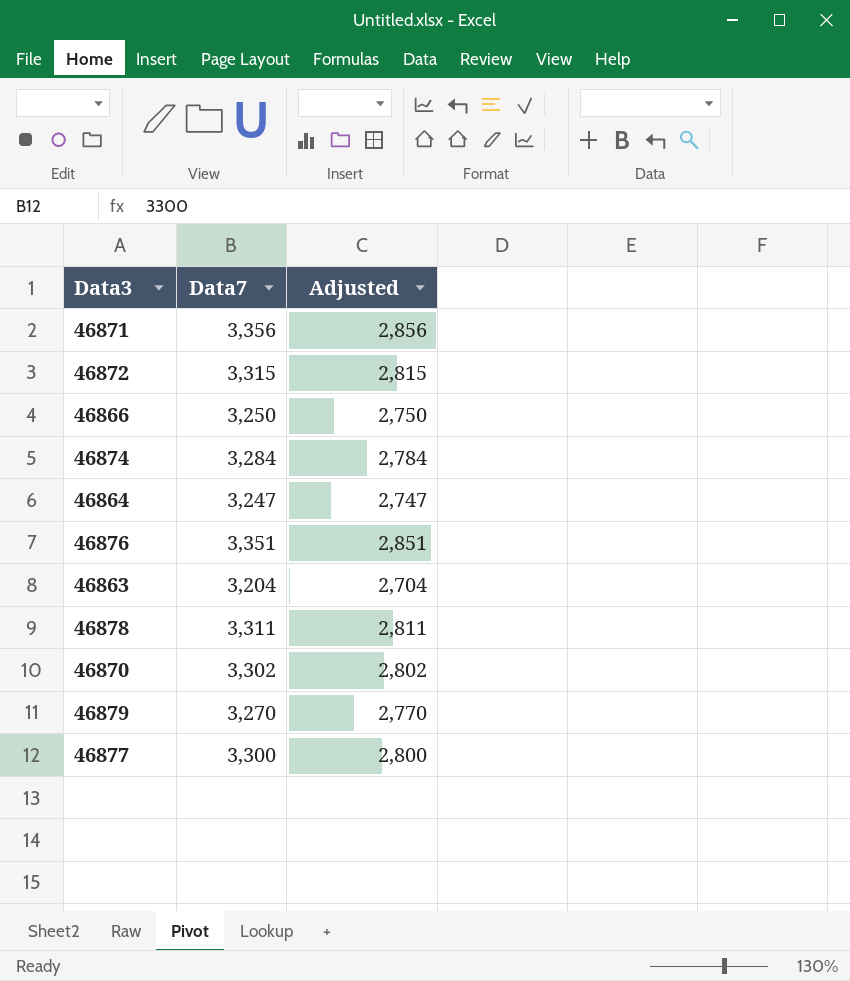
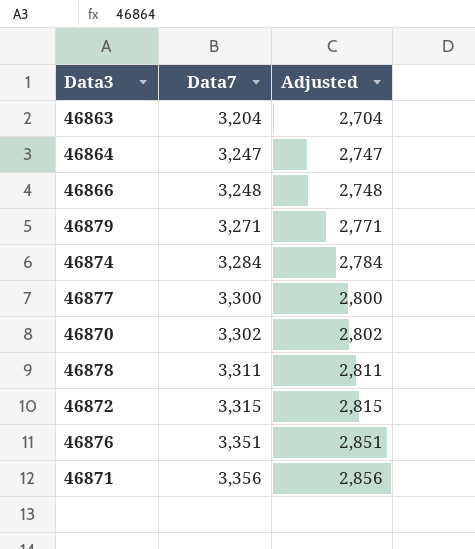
row order: none -> Data7 ascending
46866 | Data7: 3,250 -> 3,248
46866 | Adjusted: 2,750 -> 2,748
46879 | Data7: 3,270 -> 3,271
46879 | Adjusted: 2,770 -> 2,771

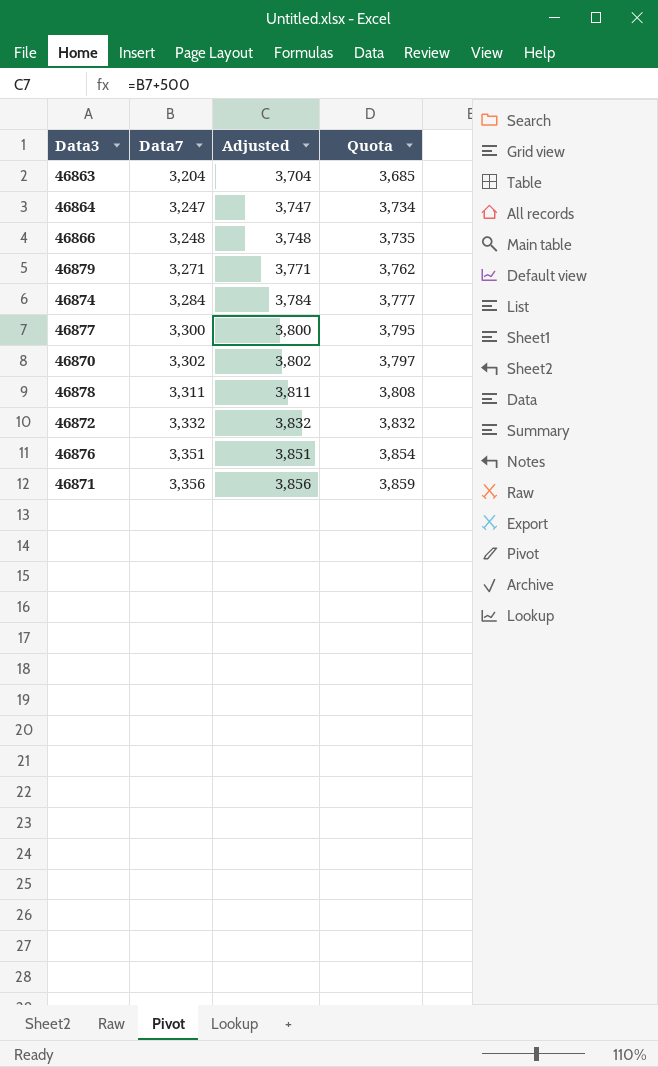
column Adjusted | formula: [Data7] - 500 -> [Data7] + 500
column Quota | formula: none -> [Data7] * 1.15
46872 | Data7: 3,315 -> 3,332

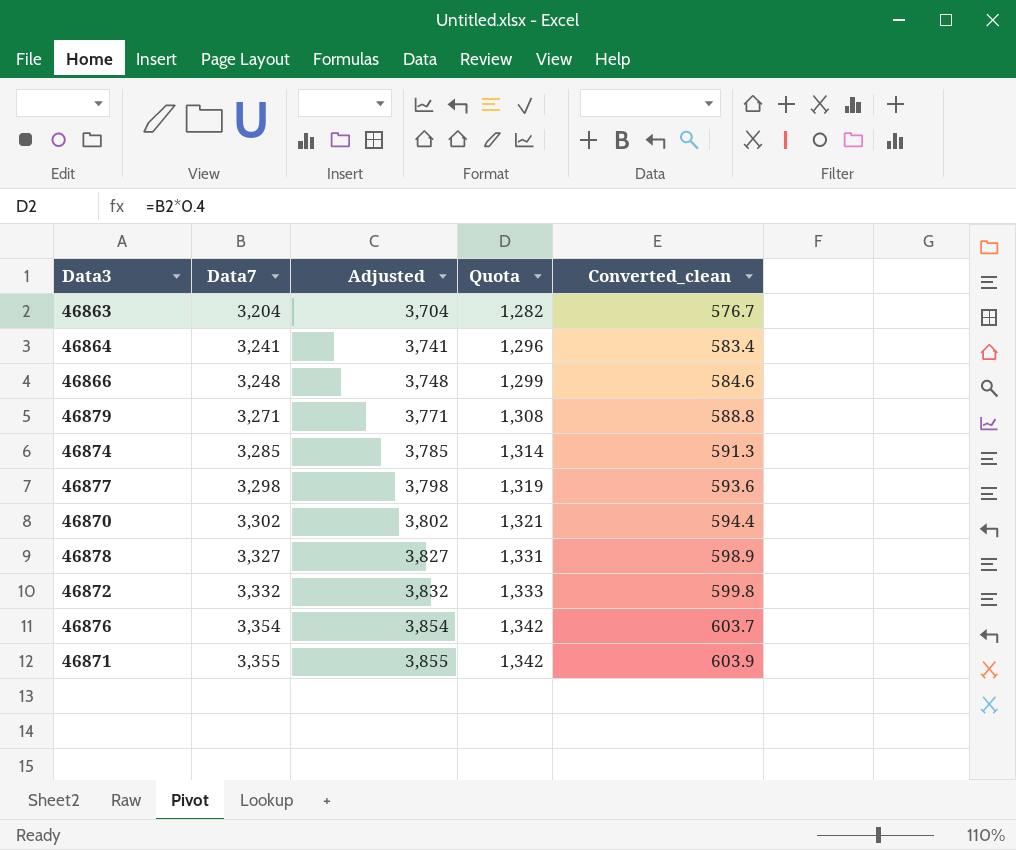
column Quota | formula: [Data7] * 1.15 -> [Data7] * 0.4
column Converted_clean | formula: none -> [Data7] * 0.18
46864 | Data7: 3,247 -> 3,241
46864 | Adjusted: 3,747 -> 3,741
46874 | Data7: 3,284 -> 3,285
46874 | Adjusted: 3,784 -> 3,785
46877 | Data7: 3,300 -> 3,298
46877 | Adjusted: 3,800 -> 3,798
46878 | Data7: 3,311 -> 3,327
46878 | Adjusted: 3,811 -> 3,827
46876 | Data7: 3,351 -> 3,354
46876 | Adjusted: 3,851 -> 3,854
46871 | Data7: 3,356 -> 3,355
46871 | Adjusted: 3,856 -> 3,855

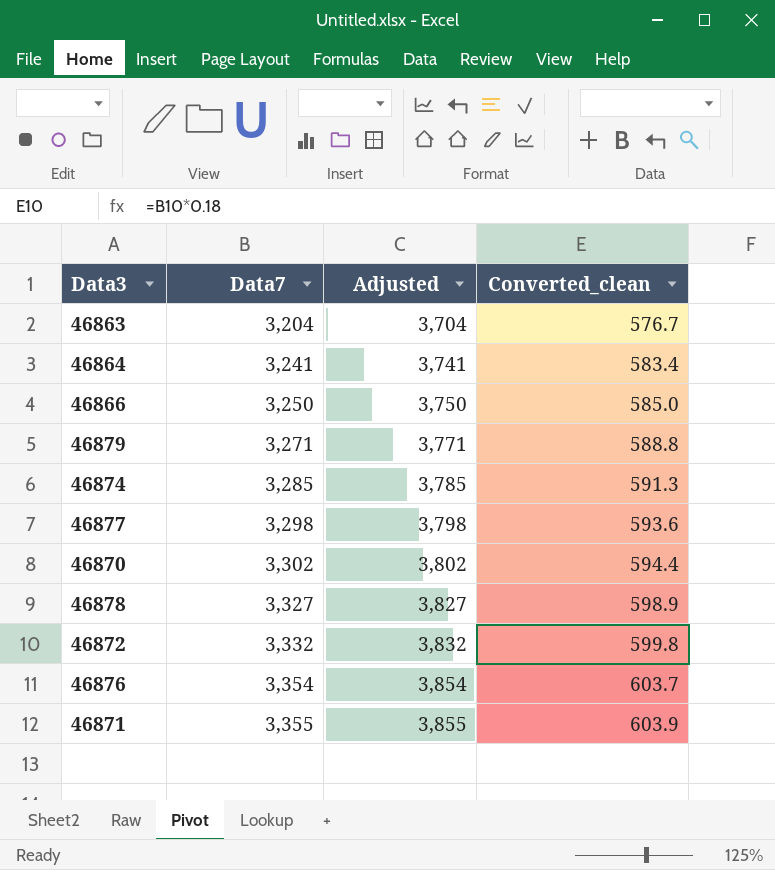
column Quota | formula: [Data7] * 0.4 -> none
46866 | Data7: 3,248 -> 3,250
46866 | Adjusted: 3,748 -> 3,750
46866 | Converted_clean: 584.6 -> 585.0

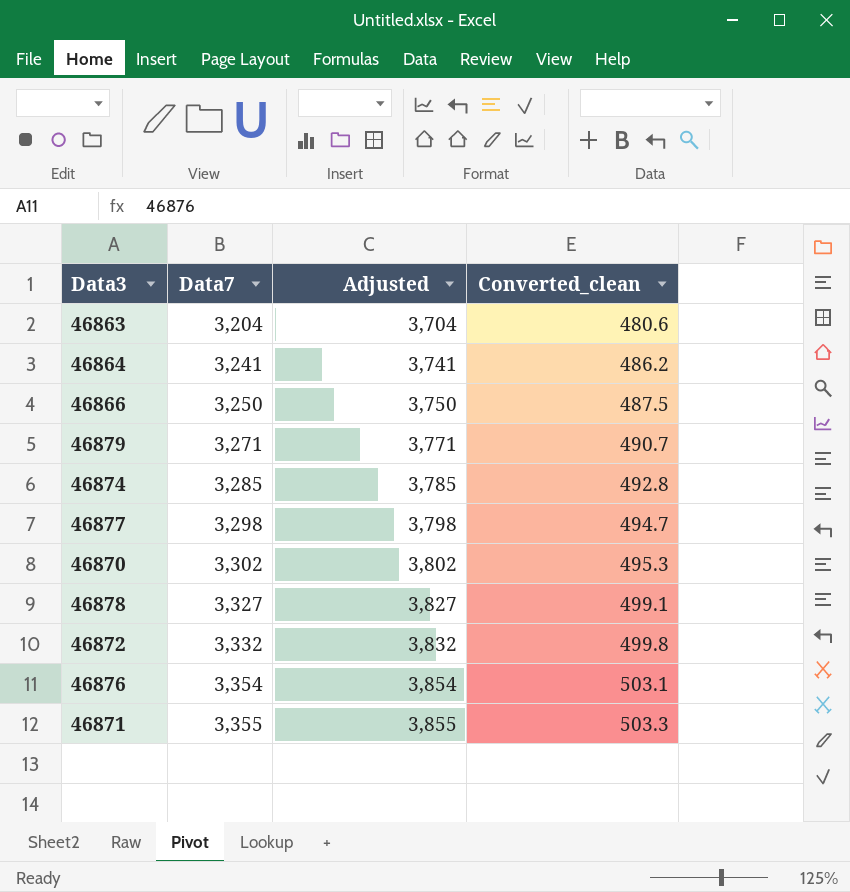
column Converted_clean | formula: [Data7] * 0.18 -> [Data7] * 0.15

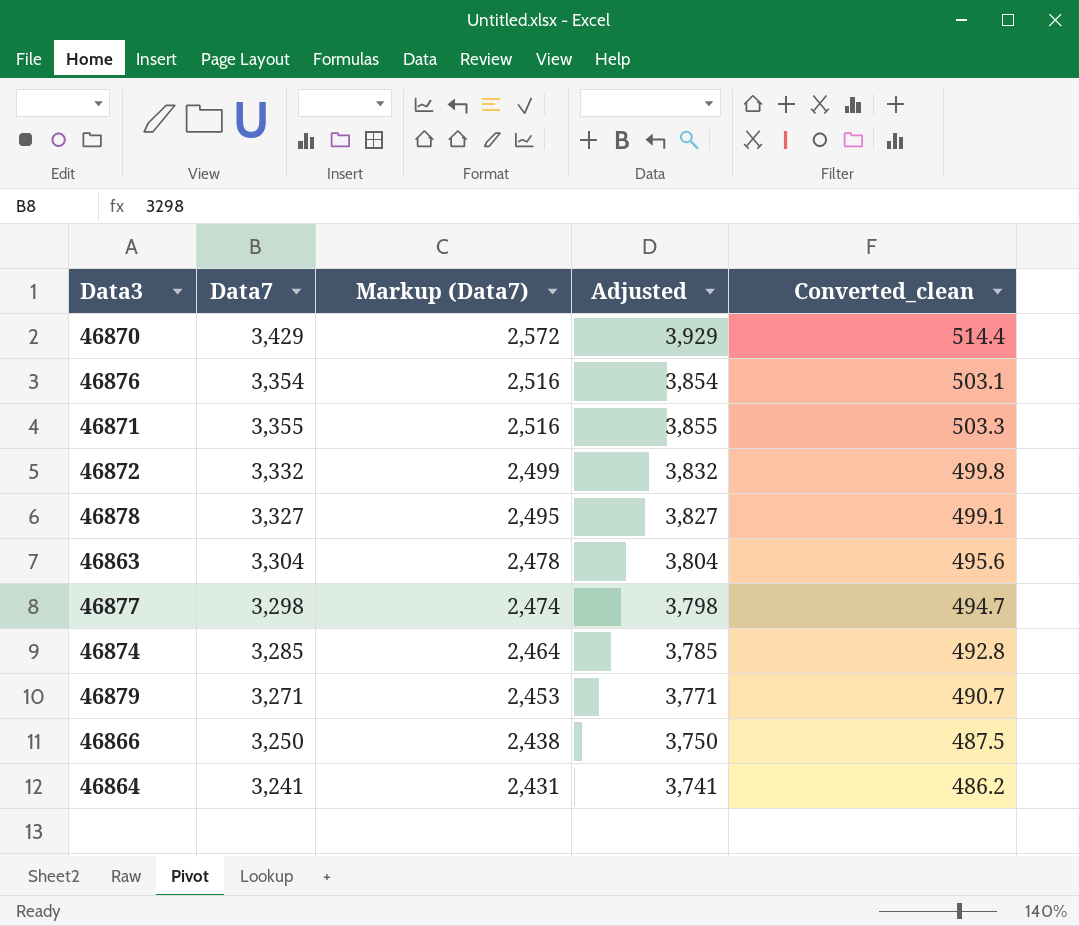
row order: Data7 ascending -> Markup (Data7) descending
column Markup (Data7) | formula: none -> [Data7] * 0.75
46870 | Data7: 3,302 -> 3,429
46870 | Adjusted: 3,802 -> 3,929
46870 | Converted_clean: 495.3 -> 514.4
46863 | Data7: 3,204 -> 3,304
46863 | Adjusted: 3,704 -> 3,804
46863 | Converted_clean: 480.6 -> 495.6

